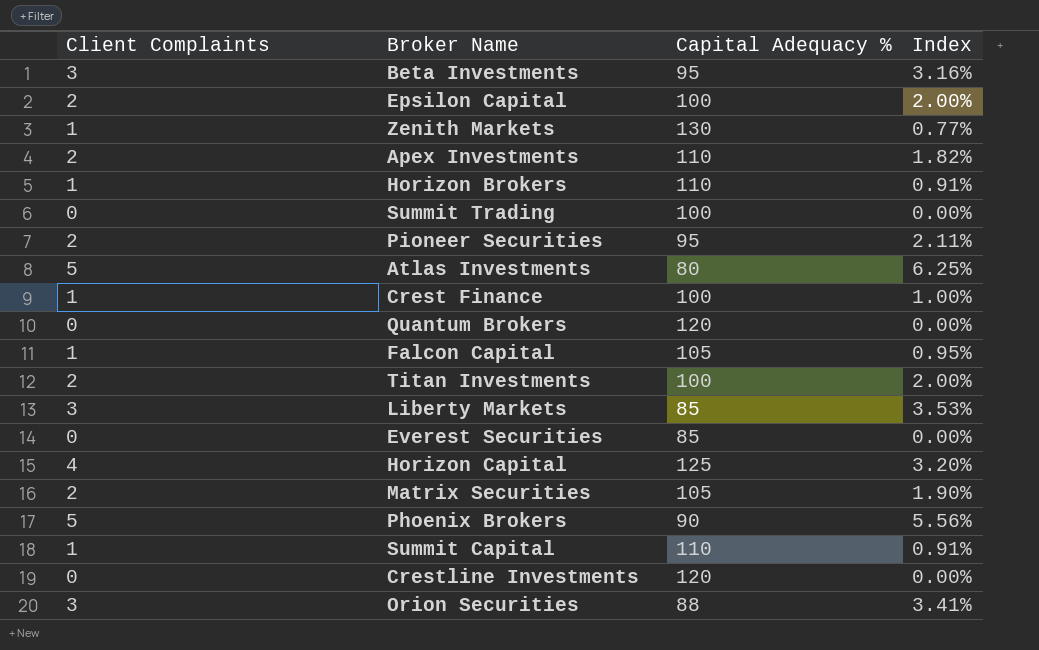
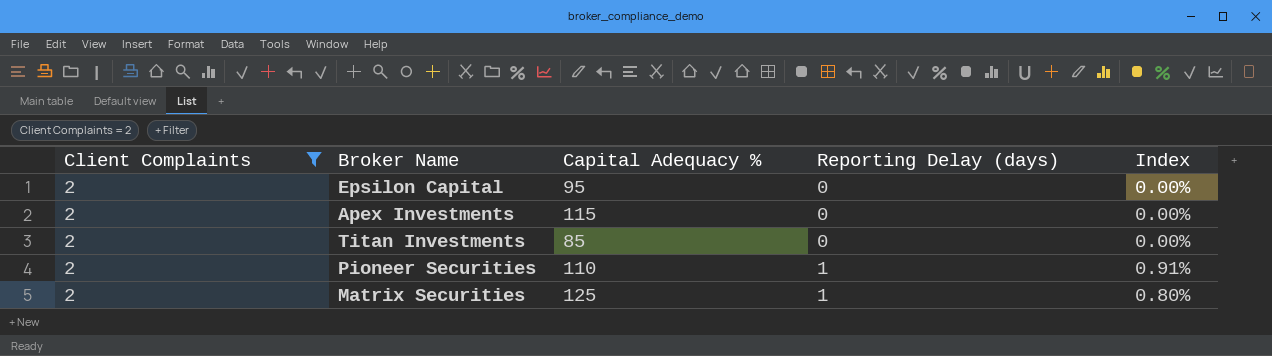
filter: none -> Client Complaints = 2
row order: none -> Reporting Delay (days) ascending
column Reporting Delay (days) | position: none -> 4
column Index | formula: [Client Complaints] / [Capital Adequacy %] -> [Reporting Delay (days)] / [Capital Adequacy %]
Epsilon Capital | Capital Adequacy %: 100 -> 95
Apex Investments | Capital Adequacy %: 110 -> 115
Titan Investments | Capital Adequacy %: 100 -> 85
Pioneer Securities | Capital Adequacy %: 95 -> 110
Matrix Securities | Capital Adequacy %: 105 -> 125

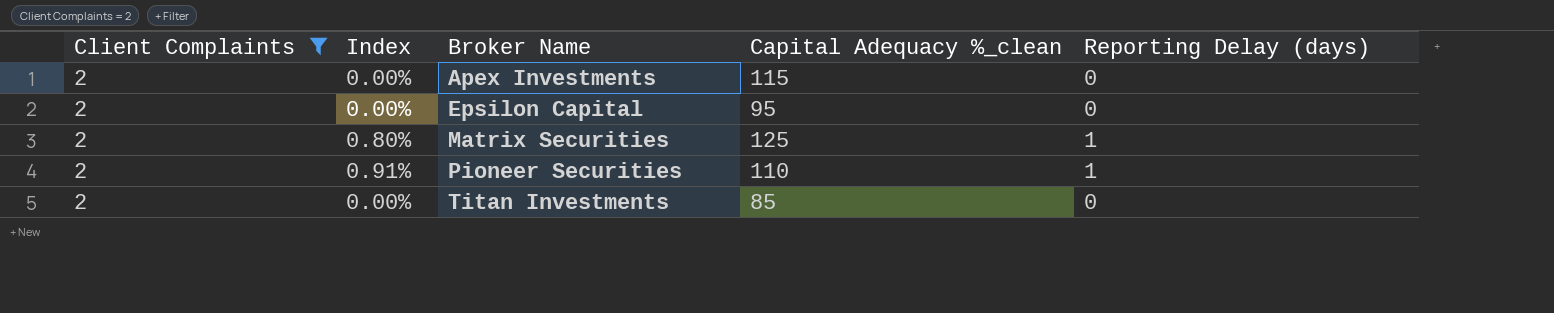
row order: Reporting Delay (days) ascending -> Broker Name ascending
column Index | position: 5 -> 2
column name: Capital Adequacy % -> Capital Adequacy %_clean

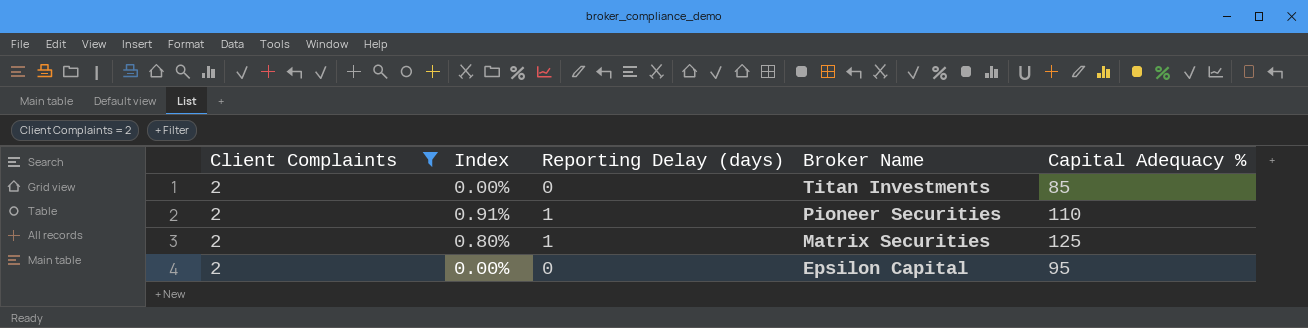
row order: Broker Name ascending -> Broker Name descending
column Reporting Delay (days) | position: 5 -> 3
column name: Capital Adequacy %_clean -> Capital Adequacy %
row Apex Investments: 2 | 0.00% | 115 | 0 -> none

